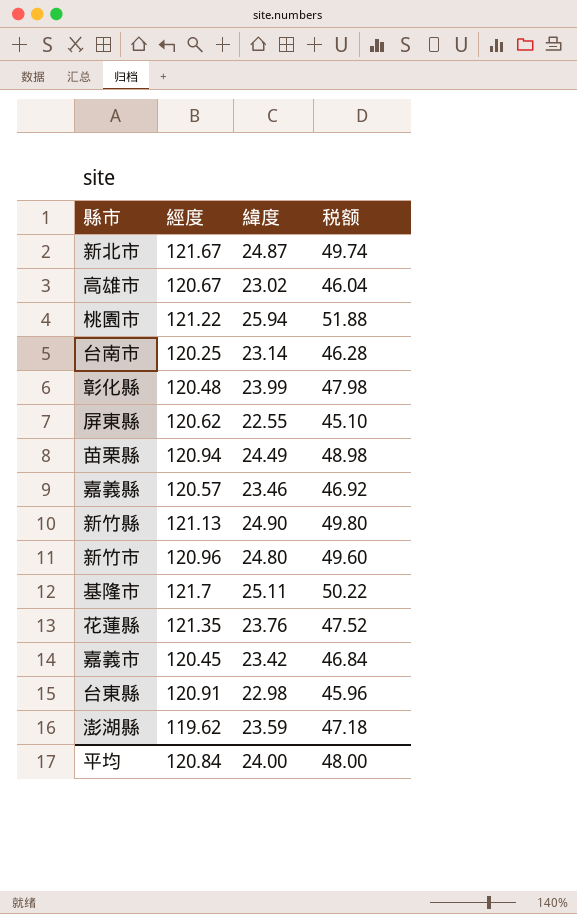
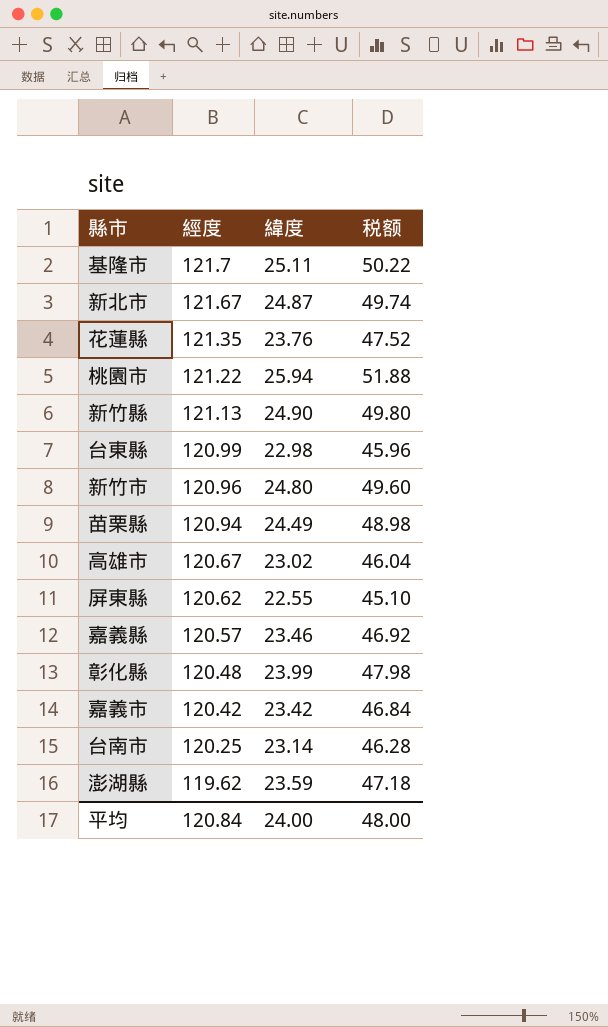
row order: none -> 經度 descending
台東縣 | 經度: 120.91 -> 120.99
嘉義市 | 經度: 120.45 -> 120.42

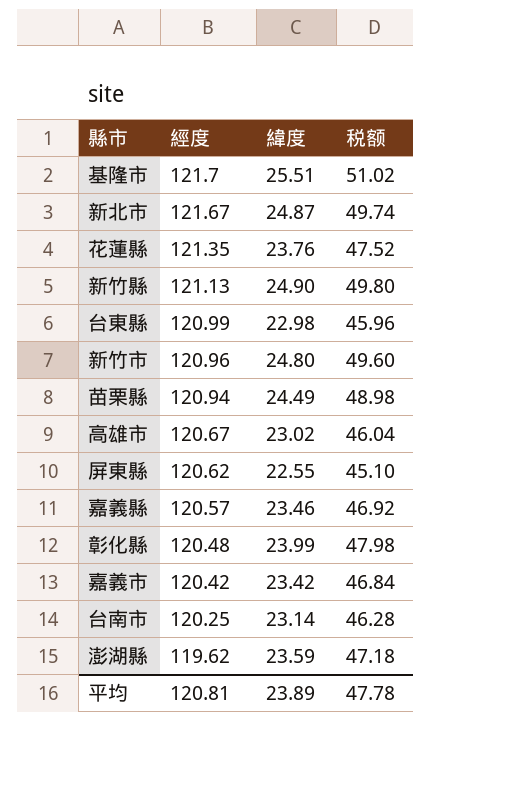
row 桃園市: 121.22 | 25.94 | 51.88 -> none
基隆市 | 緯度: 25.11 -> 25.51
基隆市 | 税额: 50.22 -> 51.02
平均 | 經度: 120.84 -> 120.81
平均 | 緯度: 24.00 -> 23.89
平均 | 税额: 48.00 -> 47.78

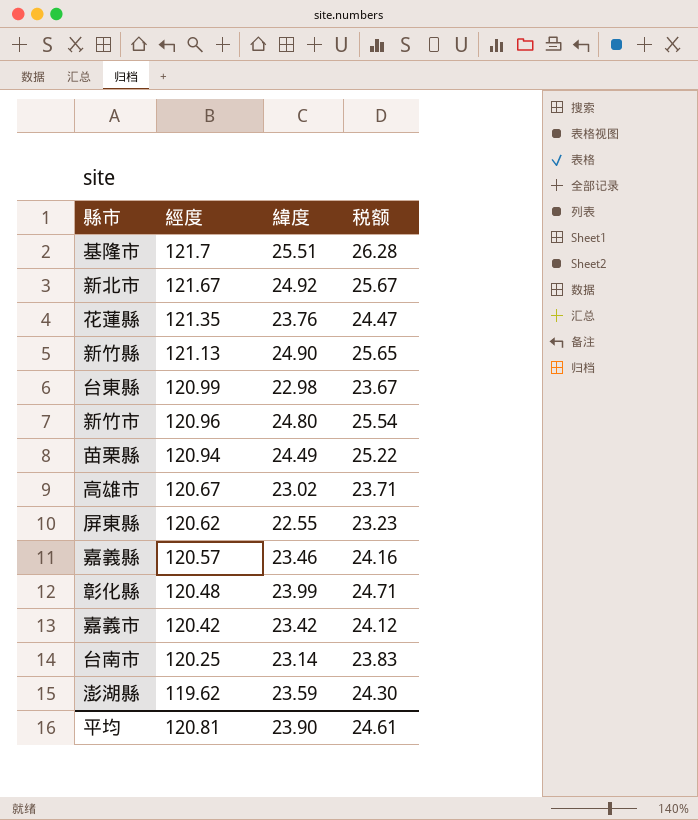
column 税额 | formula: [緯度] * 2 -> [緯度] * 1.03
新北市 | 緯度: 24.87 -> 24.92
平均 | 緯度: 23.89 -> 23.90
平均 | 税额: 47.78 -> 24.61

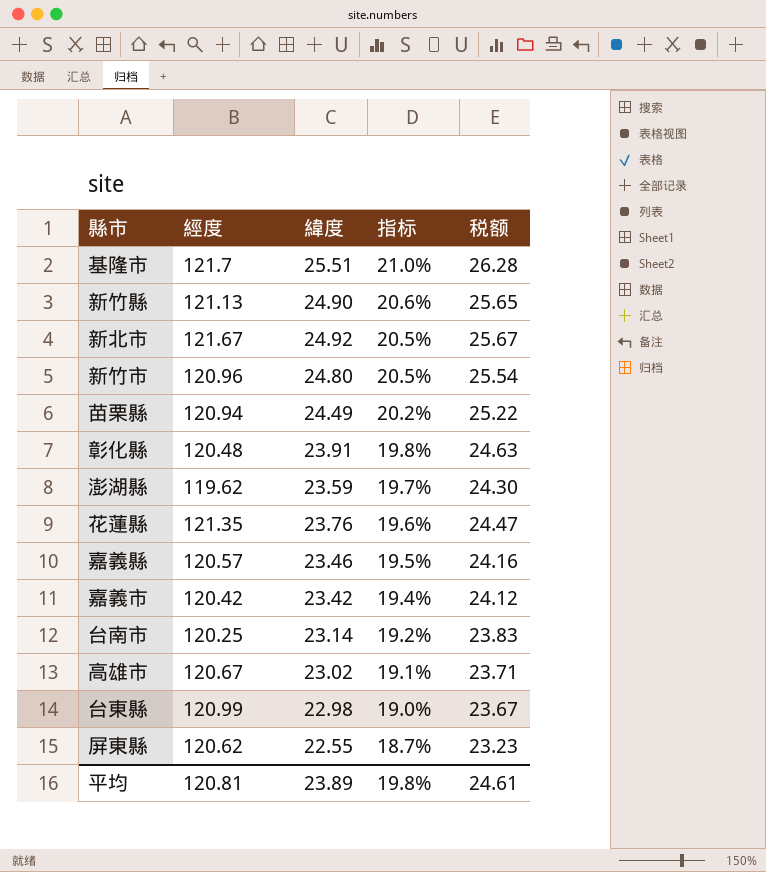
row order: 經度 descending -> 指标 descending
column 指标 | formula: none -> [緯度] / [經度]
彰化縣 | 緯度: 23.99 -> 23.91
彰化縣 | 税额: 24.71 -> 24.63
平均 | 緯度: 23.90 -> 23.89

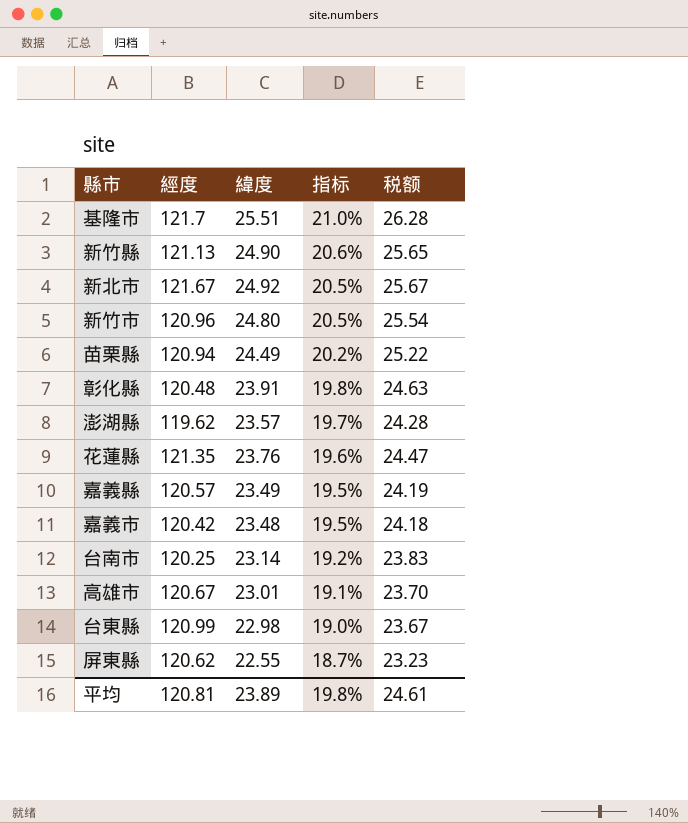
澎湖縣 | 緯度: 23.59 -> 23.57
澎湖縣 | 税额: 24.30 -> 24.28
嘉義縣 | 緯度: 23.46 -> 23.49
嘉義縣 | 税额: 24.16 -> 24.19
嘉義市 | 緯度: 23.42 -> 23.48
嘉義市 | 指标: 19.4% -> 19.5%
嘉義市 | 税额: 24.12 -> 24.18
高雄市 | 緯度: 23.02 -> 23.01
高雄市 | 税额: 23.71 -> 23.70

